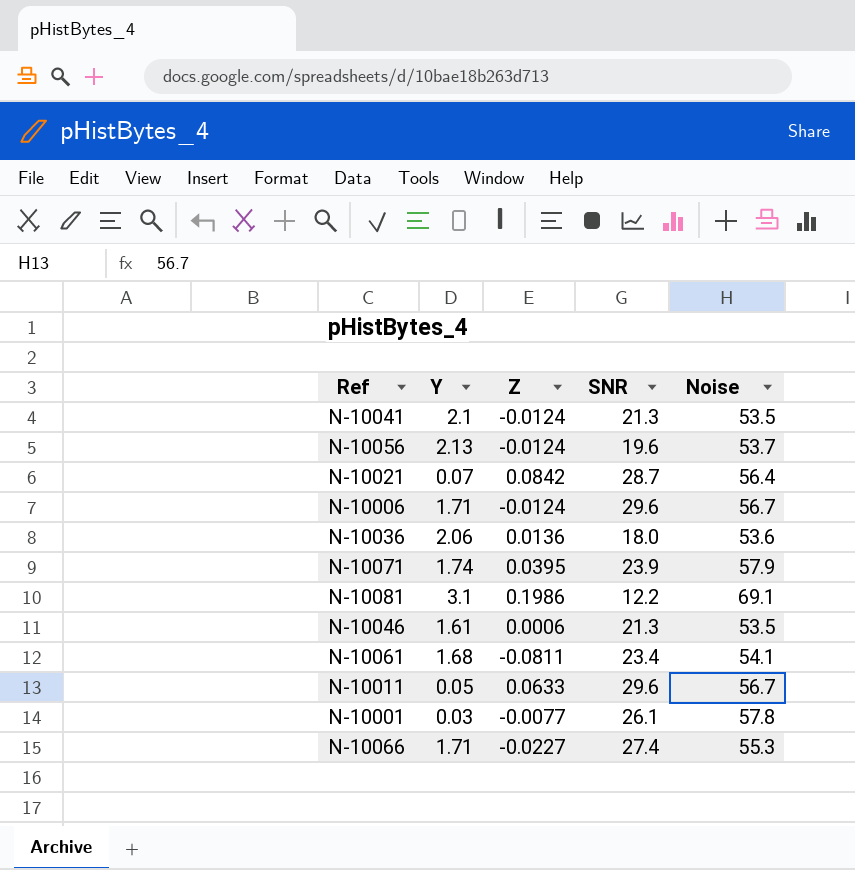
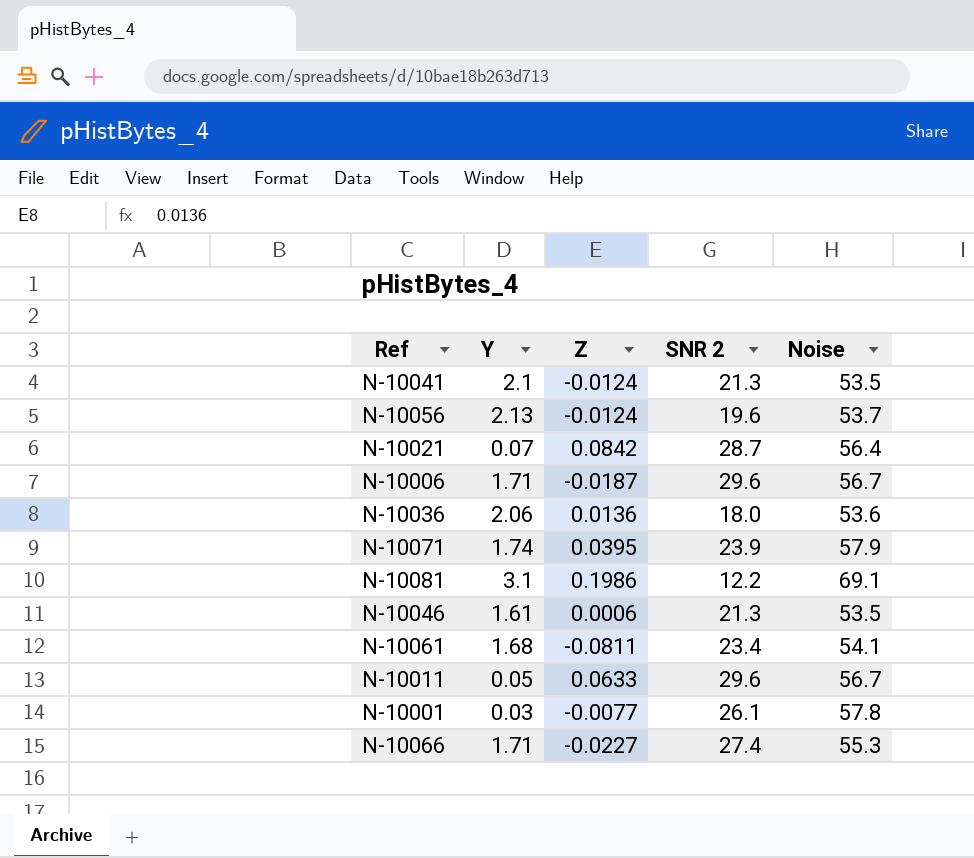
column name: SNR -> SNR 2
N-10006 | Z: -0.0124 -> -0.0187

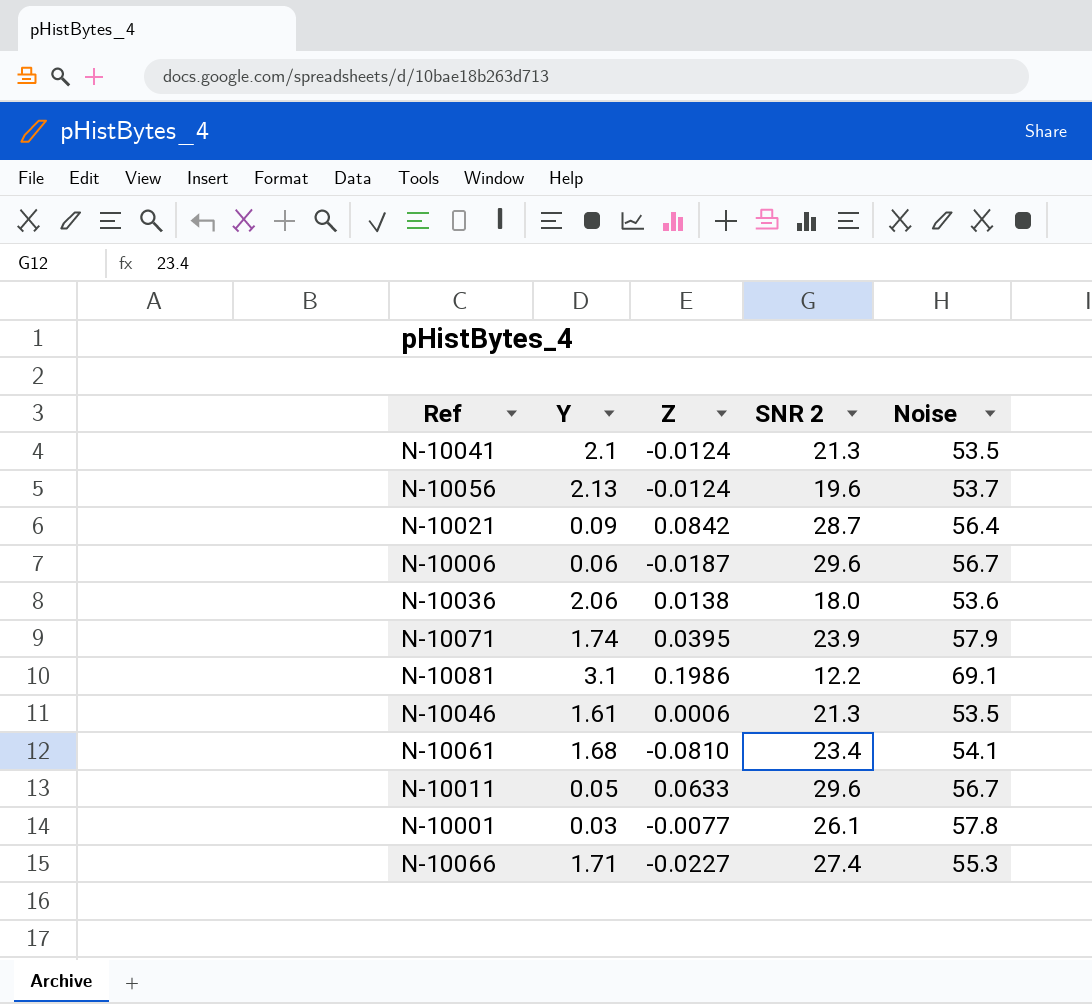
N-10021 | Y: 0.07 -> 0.09
N-10006 | Y: 1.71 -> 0.06
N-10036 | Z: 0.0136 -> 0.0138
N-10061 | Z: -0.0811 -> -0.0810

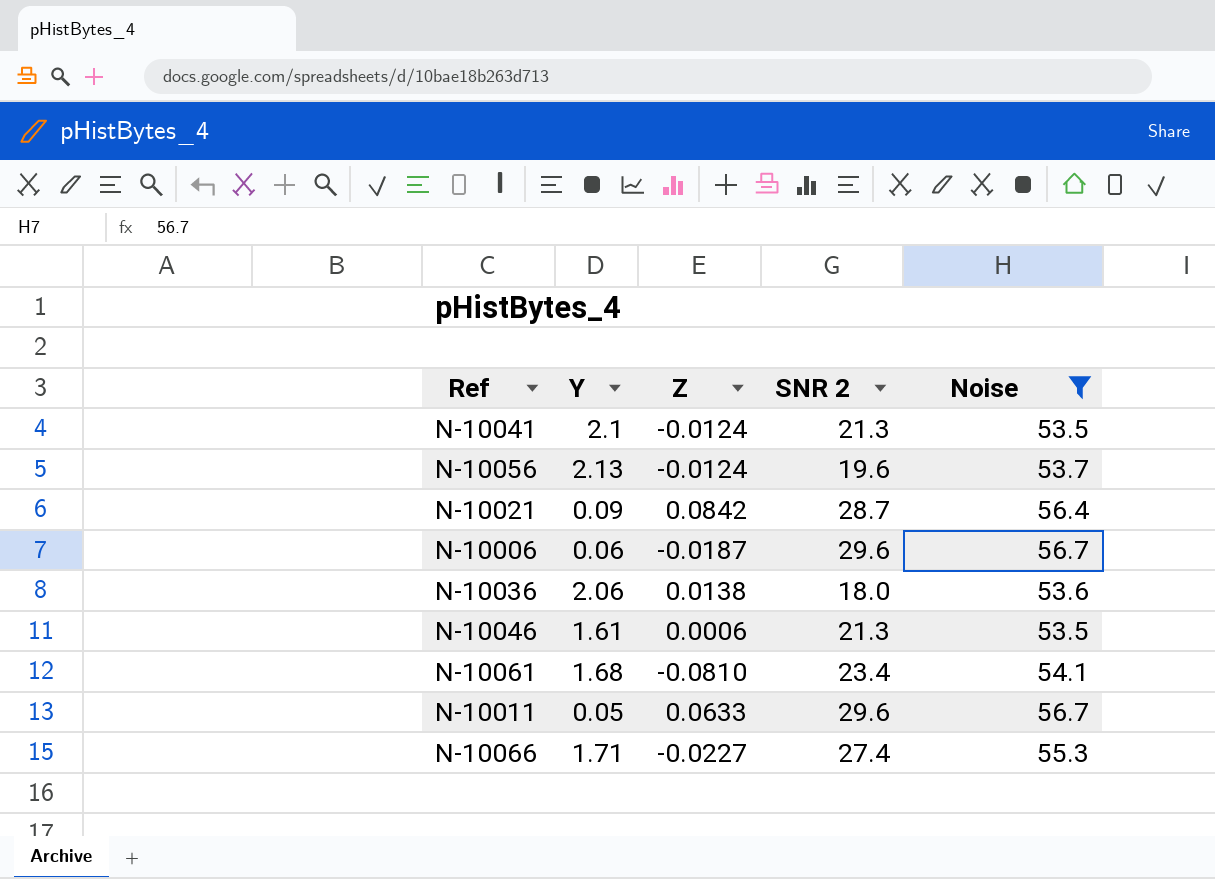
filter: none -> Noise <= 56.7

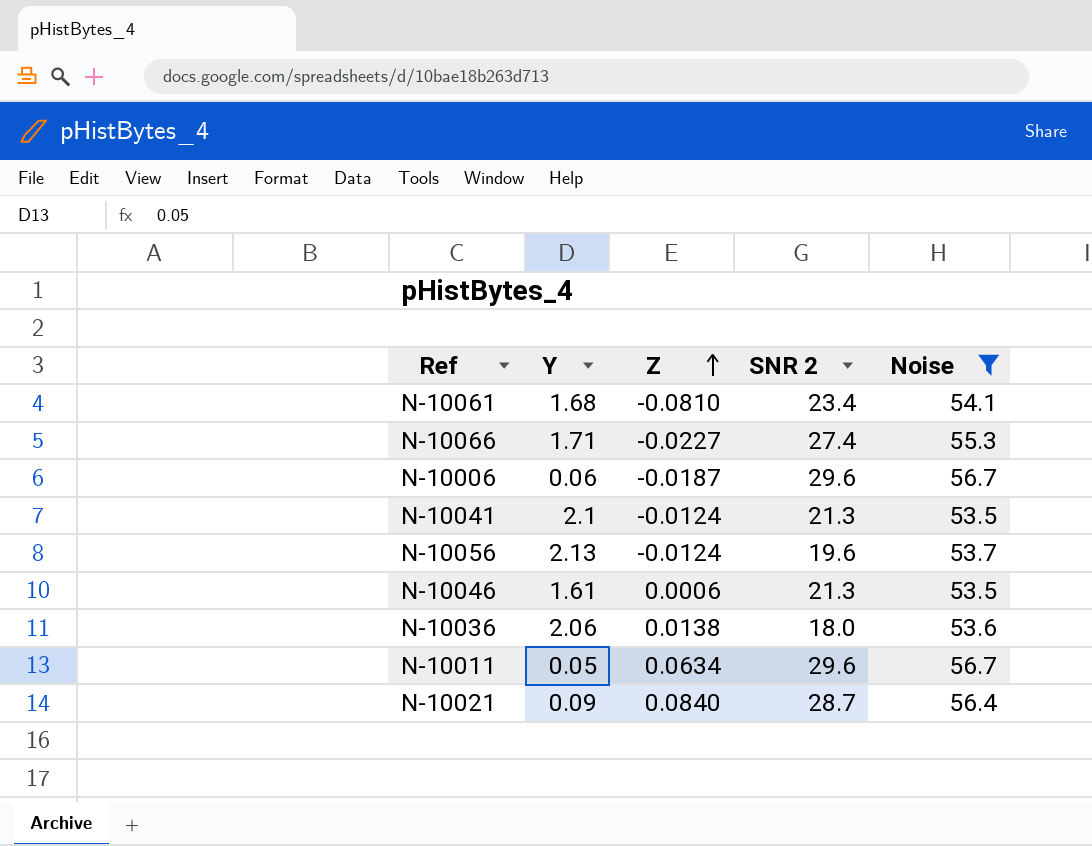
row order: none -> Z ascending
N-10011 | Z: 0.0633 -> 0.0634
N-10021 | Z: 0.0842 -> 0.0840

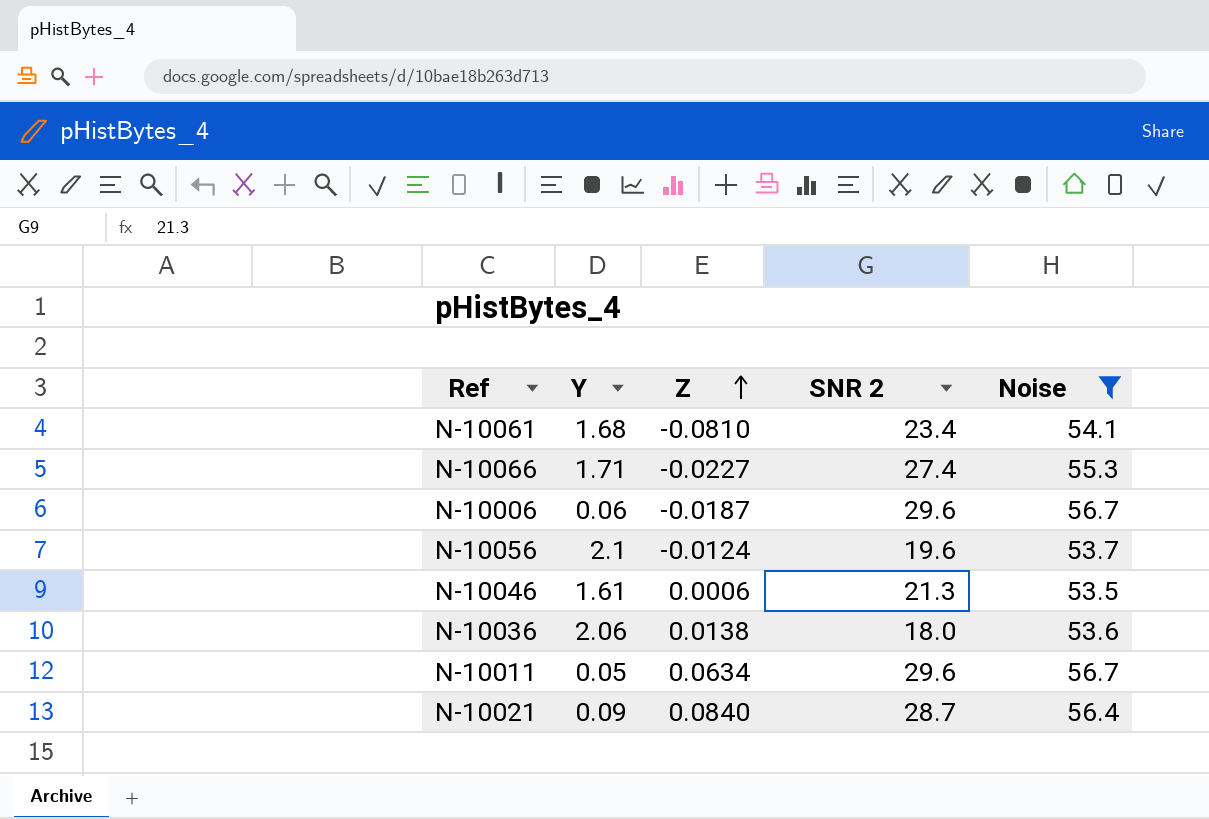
row N-10041: 2.1 | -0.0124 | 21.3 | 53.5 -> none
N-10056 | Y: 2.13 -> 2.1

